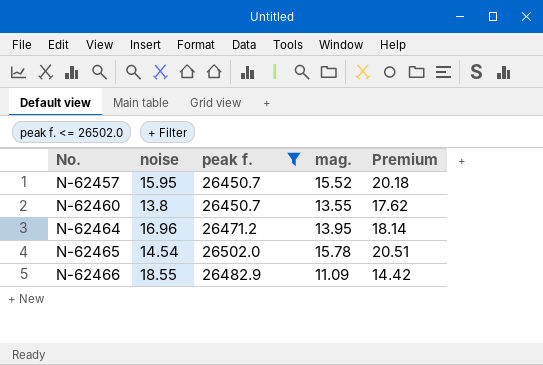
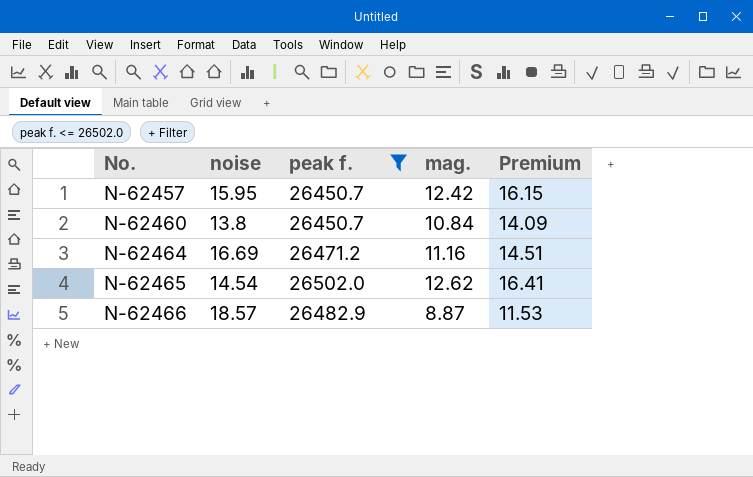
N-62457 | mag.: 15.52 -> 12.42
N-62457 | Premium: 20.18 -> 16.15
N-62460 | mag.: 13.55 -> 10.84
N-62460 | Premium: 17.62 -> 14.09
N-62464 | noise: 16.96 -> 16.69
N-62464 | mag.: 13.95 -> 11.16
N-62464 | Premium: 18.14 -> 14.51
N-62465 | mag.: 15.78 -> 12.62
N-62465 | Premium: 20.51 -> 16.41
N-62466 | noise: 18.55 -> 18.57
N-62466 | mag.: 11.09 -> 8.87
N-62466 | Premium: 14.42 -> 11.53

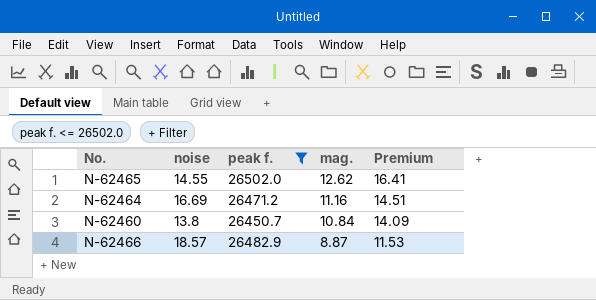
row order: No. ascending -> mag. descending
row N-62457: 15.95 | 26450.7 | 12.42 | 16.15 -> none
N-62465 | noise: 14.54 -> 14.55

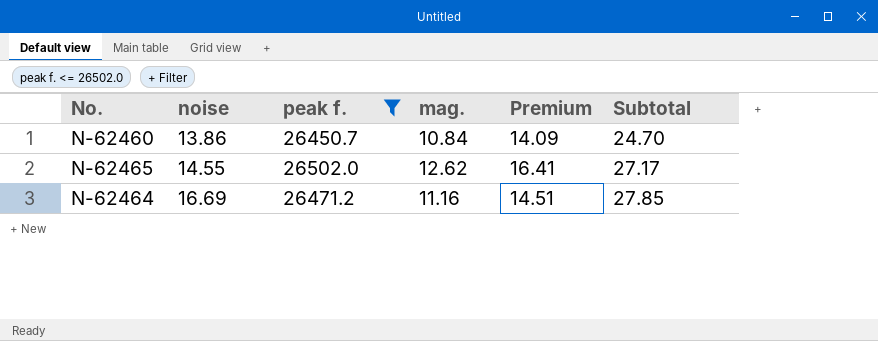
row order: mag. descending -> noise ascending
column Subtotal | formula: none -> [noise] + [mag.]
row N-62466: 18.57 | 26482.9 | 8.87 | 11.53 -> none
N-62460 | noise: 13.8 -> 13.86

